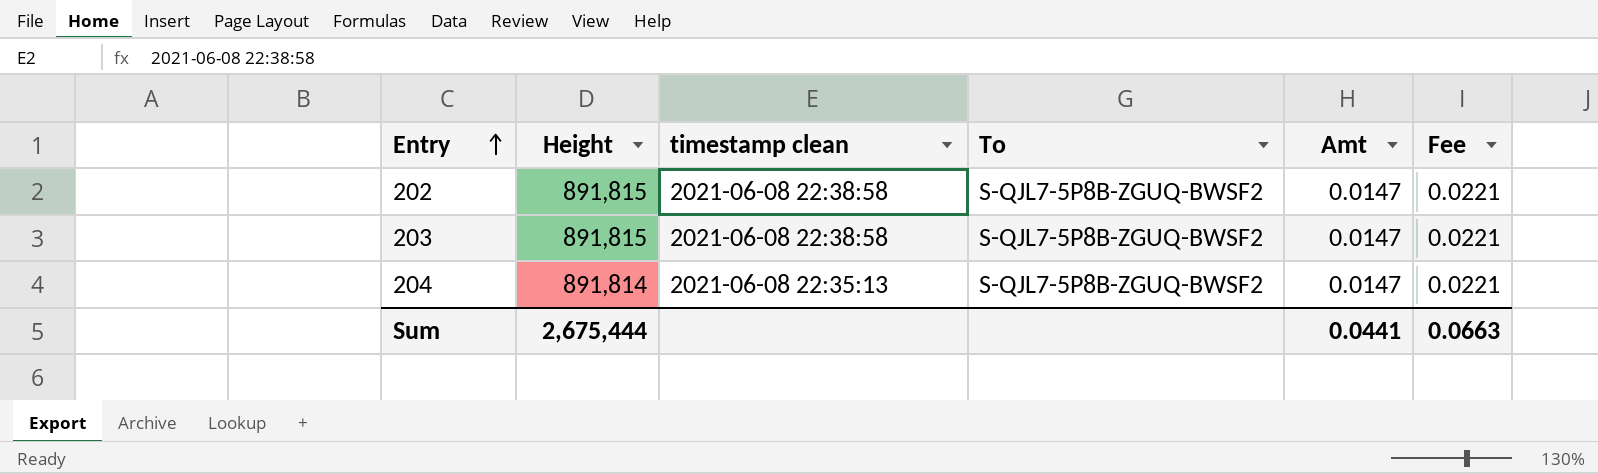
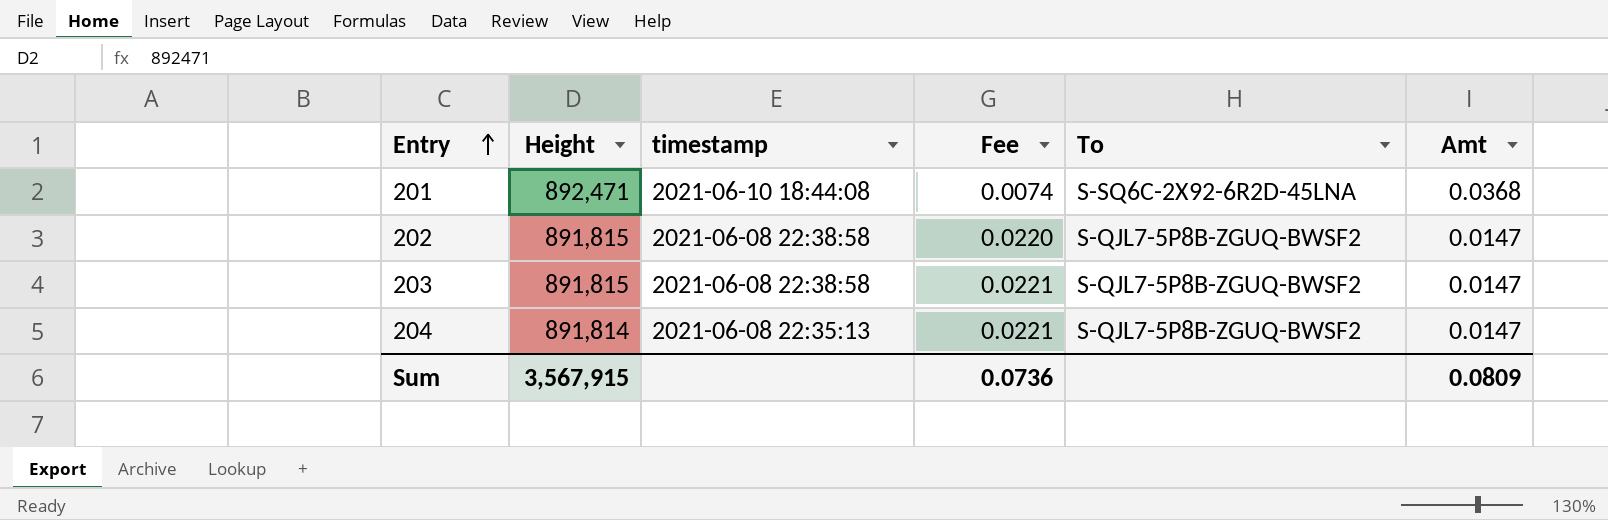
column name: timestamp clean -> timestamp
column Fee | position: 6 -> 4
row 201: none -> 892,471 | 2021-06-10 18:44:08 | 0.0074 | S-SQ6C-2X92-6R2D-45LNA | 0.0368
202 | Fee: 0.0221 -> 0.0220
Sum | Height: 2,675,444 -> 3,567,915
Sum | Fee: 0.0663 -> 0.0736
Sum | Amt: 0.0441 -> 0.0809

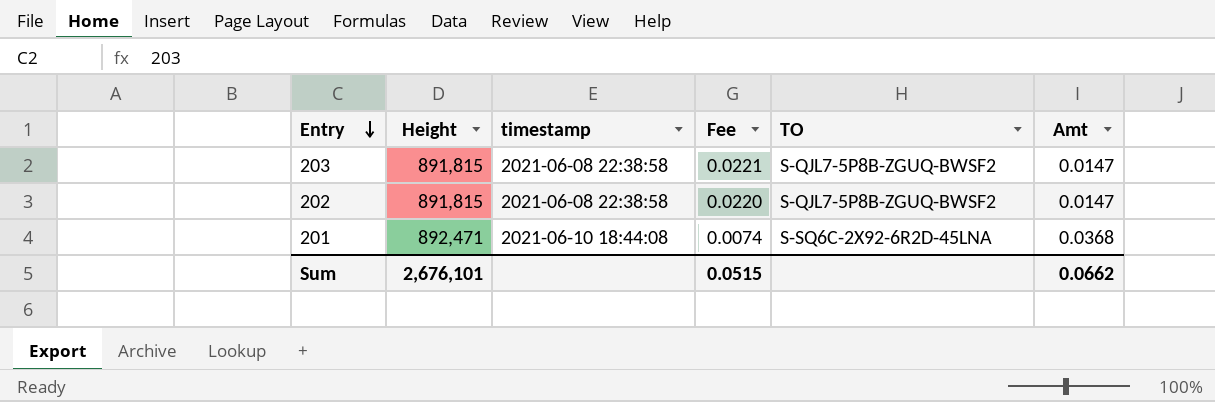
row order: Entry ascending -> Entry descending
column name: To -> TO
row 204: 891,814 | 2021-06-08 22:35:13 | 0.0221 | S-QJL7-5P8B-ZGUQ-BWSF2 | 0.0147 -> none
Sum | Height: 3,567,915 -> 2,676,101
Sum | Fee: 0.0736 -> 0.0515
Sum | Amt: 0.0809 -> 0.0662

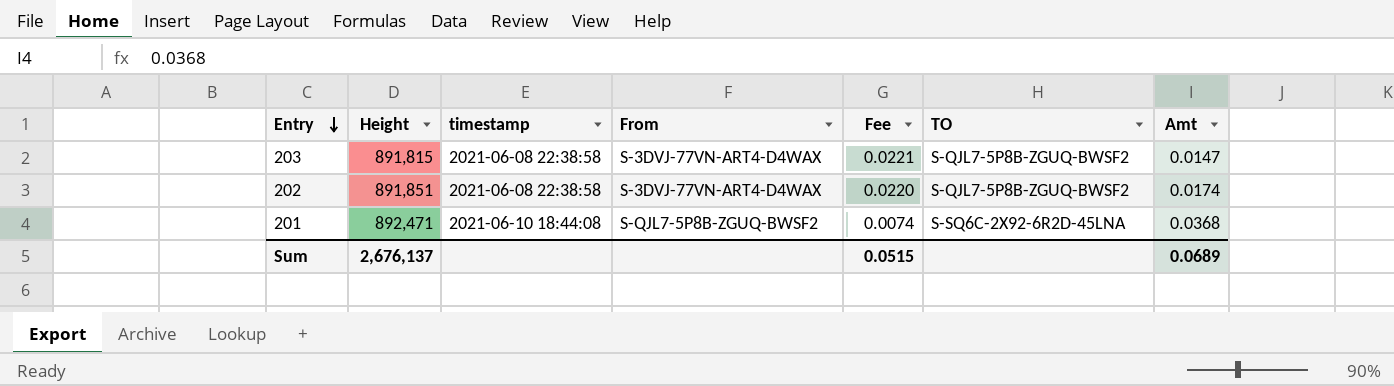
column From | position: none -> 4
202 | Height: 891,815 -> 891,851
202 | Amt: 0.0147 -> 0.0174
Sum | Height: 2,676,101 -> 2,676,137
Sum | Amt: 0.0662 -> 0.0689

